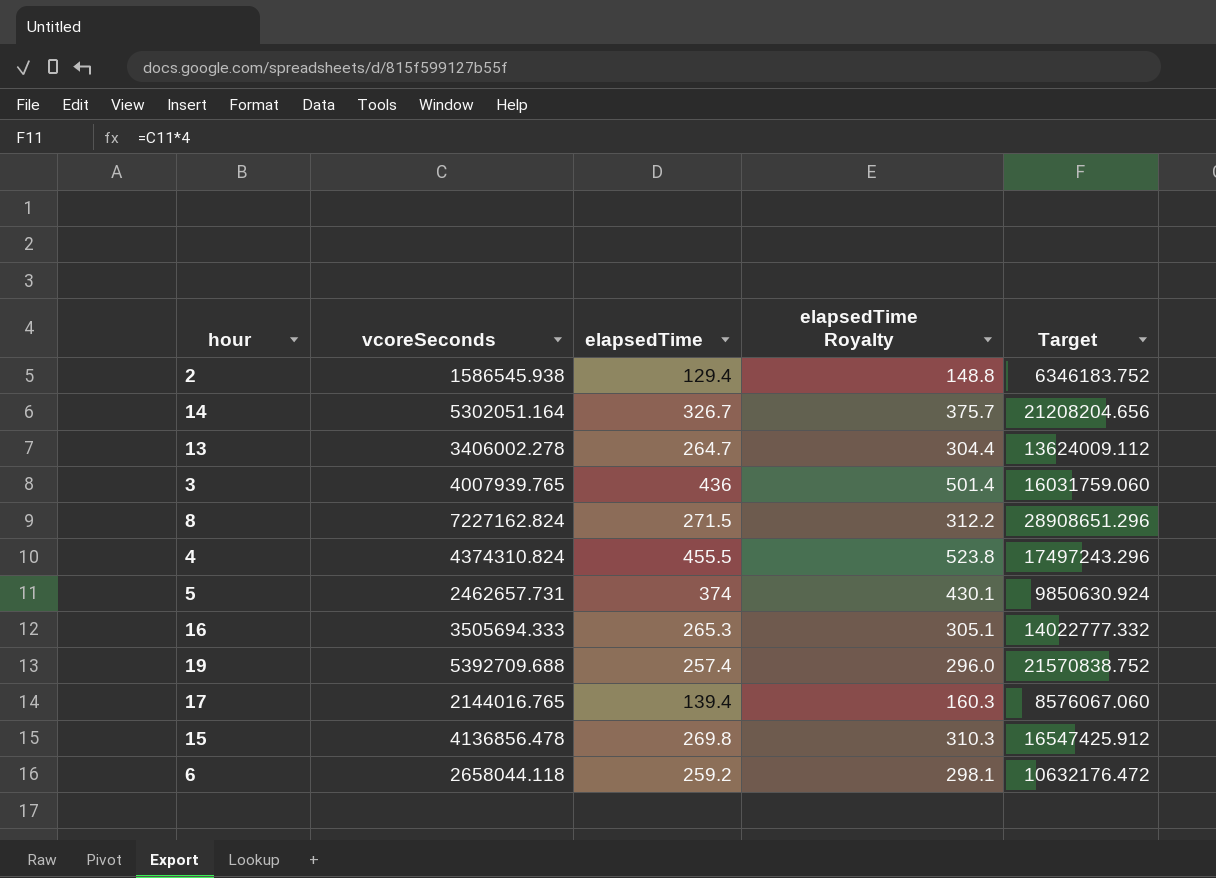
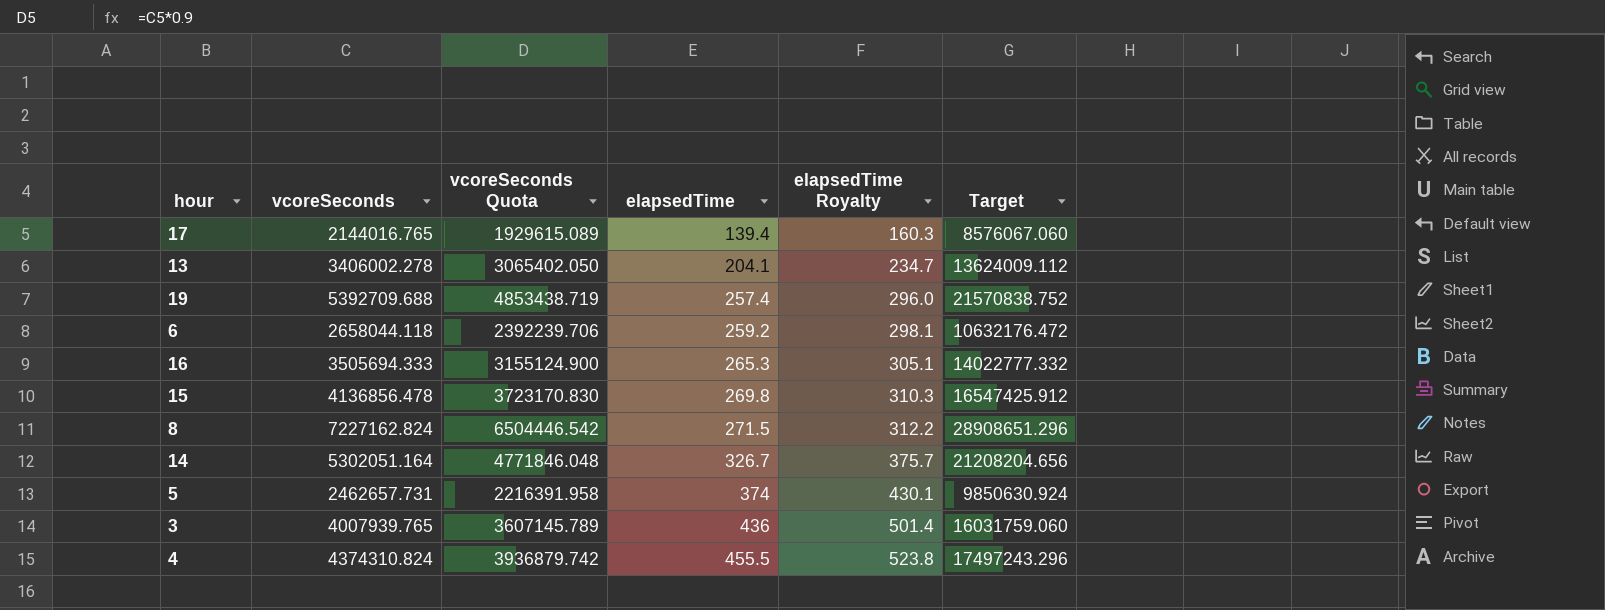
row order: none -> elapsedTime ascending
column vcoreSeconds Quota | formula: none -> [vcoreSeconds] * 0.9
row 2: 1586545.938 | 129.4 | 148.8 | 6346183.752 -> none
13 | elapsedTime: 264.7 -> 204.1
13 | elapsedTime Royalty: 304.4 -> 234.7

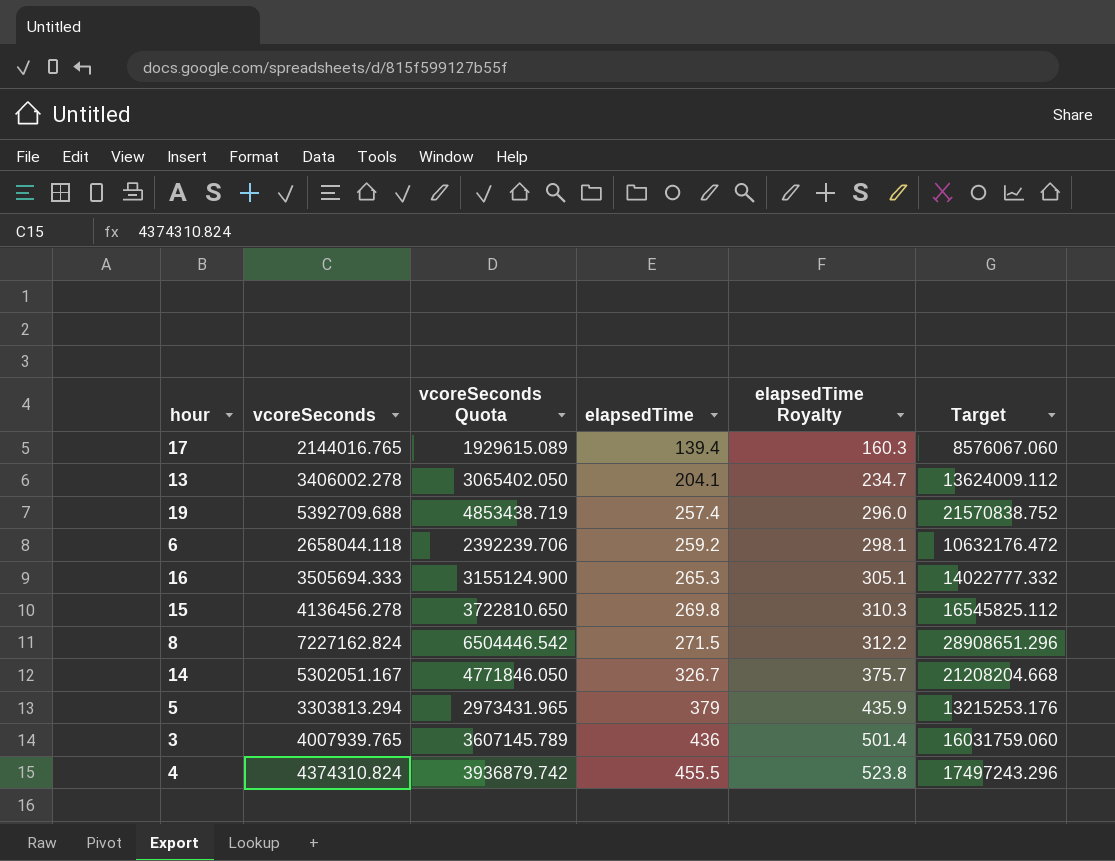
15 | vcoreSeconds: 4136856.478 -> 4136456.278
15 | vcoreSeconds Quota: 3723170.830 -> 3722810.650
15 | Target: 16547425.912 -> 16545825.112
14 | vcoreSeconds: 5302051.164 -> 5302051.167
14 | vcoreSeconds Quota: 4771846.048 -> 4771846.050
14 | Target: 21208204.656 -> 21208204.668
5 | vcoreSeconds: 2462657.731 -> 3303813.294
5 | vcoreSeconds Quota: 2216391.958 -> 2973431.965
5 | elapsedTime: 374 -> 379
5 | elapsedTime Royalty: 430.1 -> 435.9
5 | Target: 9850630.924 -> 13215253.176

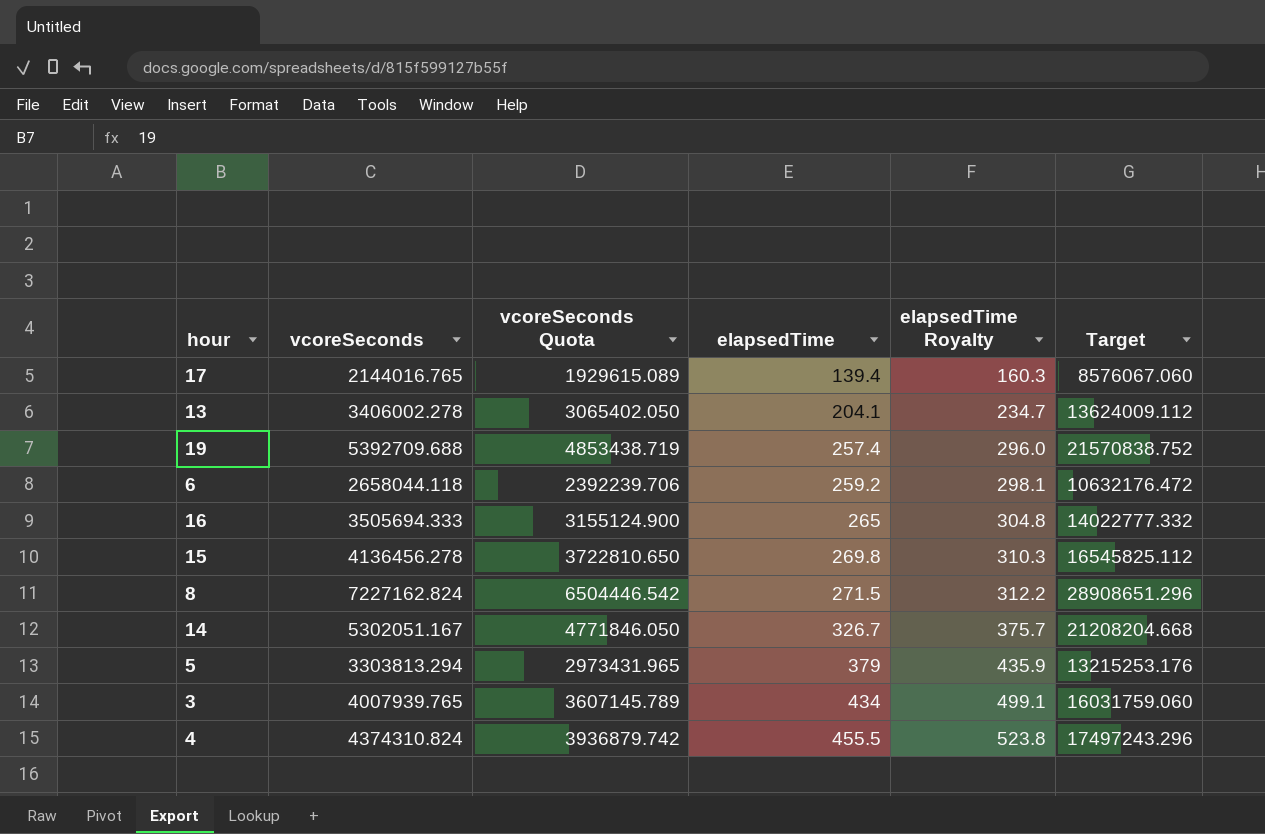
16 | elapsedTime: 265.3 -> 265
16 | elapsedTime Royalty: 305.1 -> 304.8
3 | elapsedTime: 436 -> 434
3 | elapsedTime Royalty: 501.4 -> 499.1

